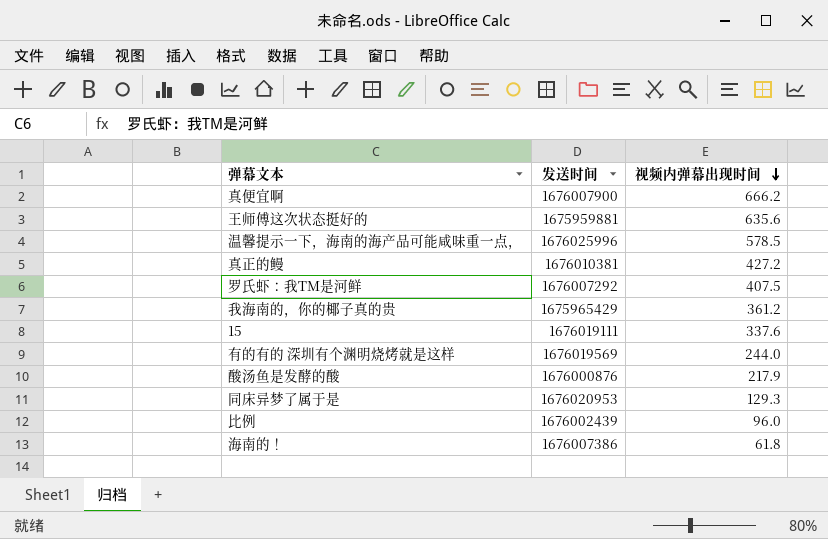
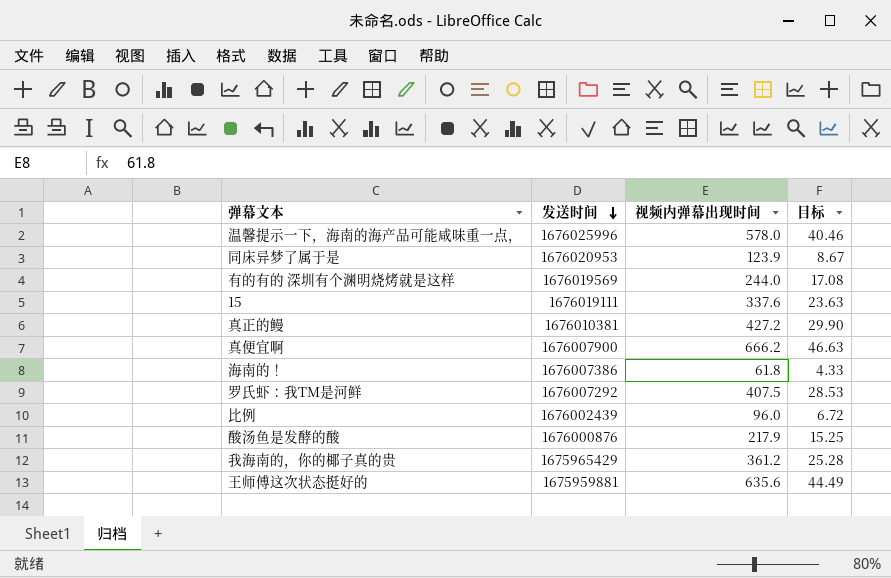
row order: 视频内弹幕出现时间 descending -> 发送时间 descending
column 目标 | formula: none -> [视频内弹幕出现时间] * 0.07
温馨提示一下，海南的海产品可能咸味重一点， | 视频内弹幕出现时间: 578.5 -> 578.0
同床异梦了属于是 | 视频内弹幕出现时间: 129.3 -> 123.9

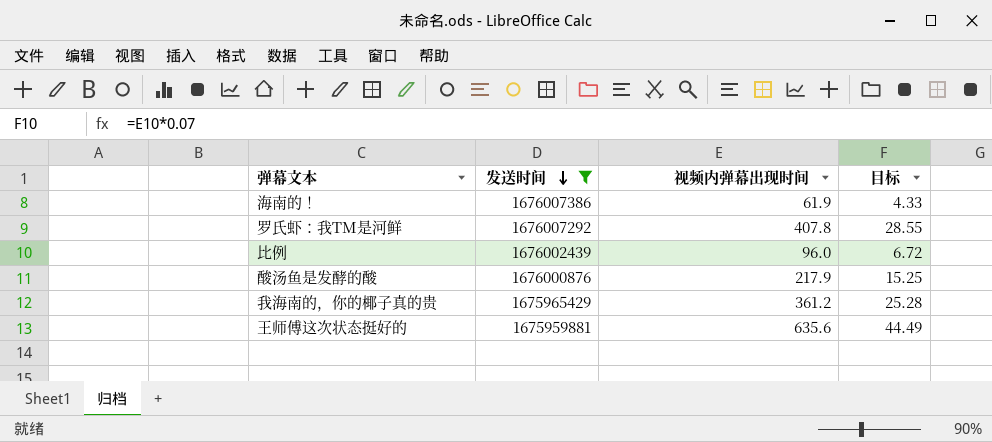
filter: none -> 发送时间 <= 1676007386
海南的！ | 视频内弹幕出现时间: 61.8 -> 61.9
罗氏虾：我TM是河鲜 | 视频内弹幕出现时间: 407.5 -> 407.8
罗氏虾：我TM是河鲜 | 目标: 28.53 -> 28.55

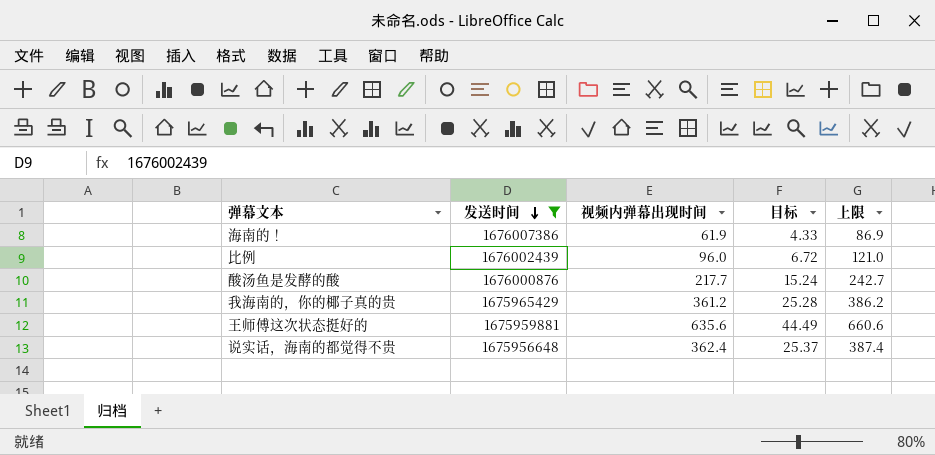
column 上限 | formula: none -> [视频内弹幕出现时间] + 25
row 罗氏虾：我TM是河鲜: 1676007292 | 407.8 | 28.55 -> none
酸汤鱼是发酵的酸 | 视频内弹幕出现时间: 217.9 -> 217.7
酸汤鱼是发酵的酸 | 目标: 15.25 -> 15.24
row 说实话，海南的都觉得不贵: none -> 1675956648 | 362.4 | 25.37 | 387.4

